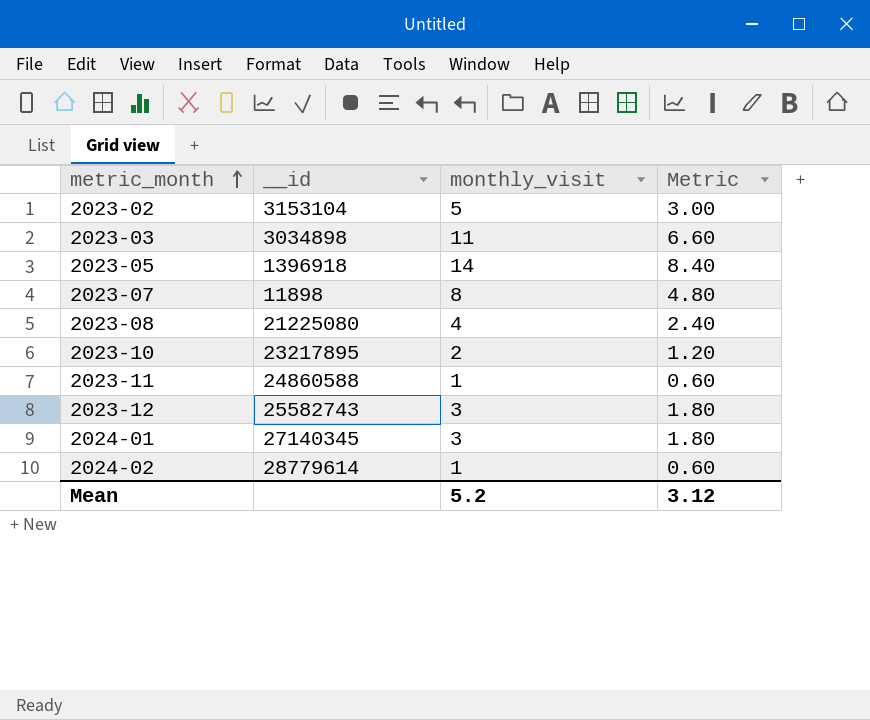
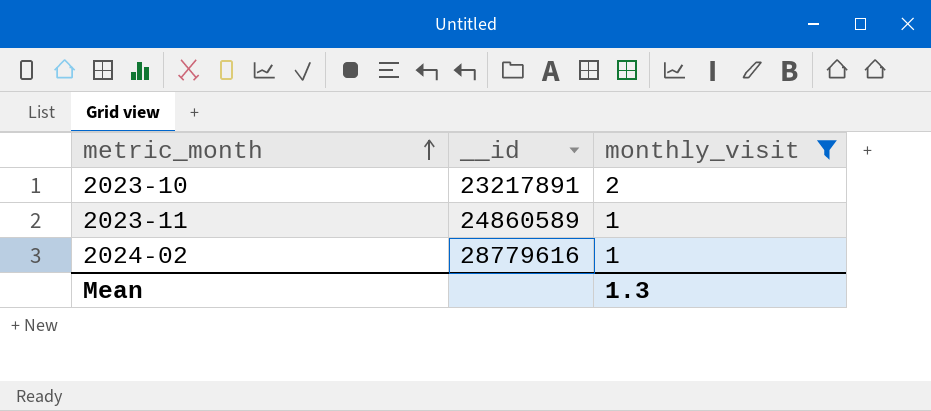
filter: none -> monthly_visit <= 2
column Metric | formula: [monthly_visit] * 0.6 -> none
2023-10 | __id: 23217895 -> 23217891
2023-11 | __id: 24860588 -> 24860589
2024-02 | __id: 28779614 -> 28779616
Mean | monthly_visit: 5.2 -> 1.3

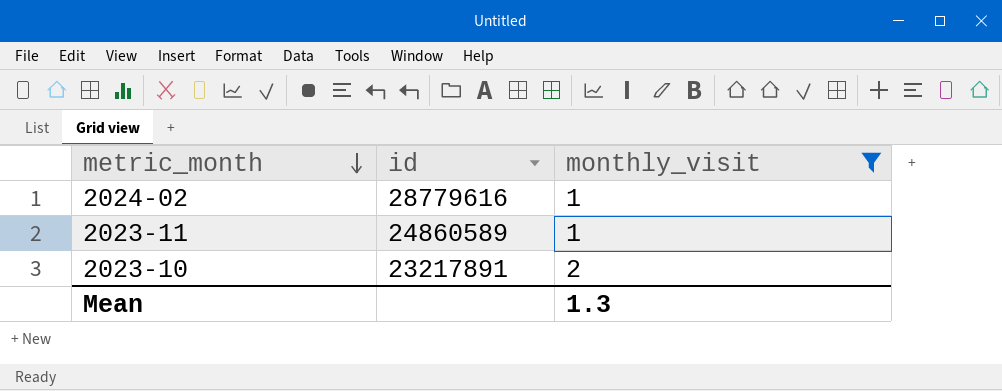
row order: metric_month ascending -> metric_month descending
column name: __id -> id

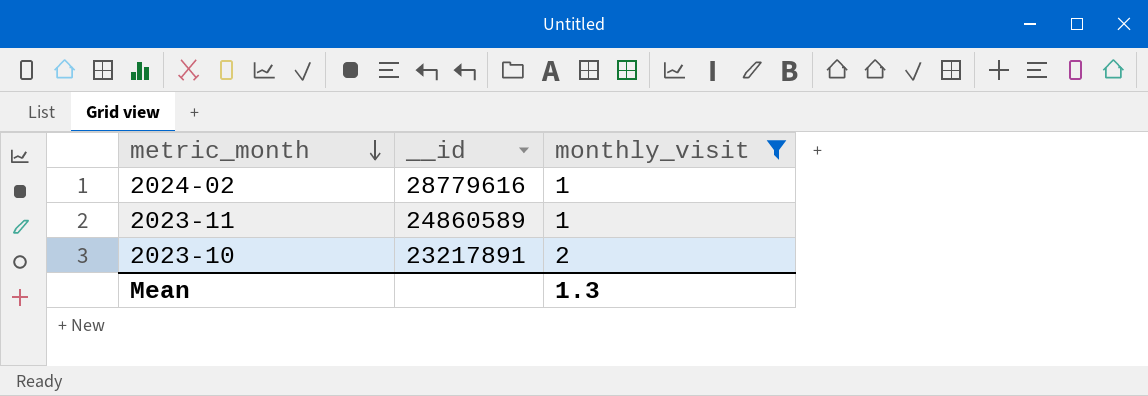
column name: id -> __id

